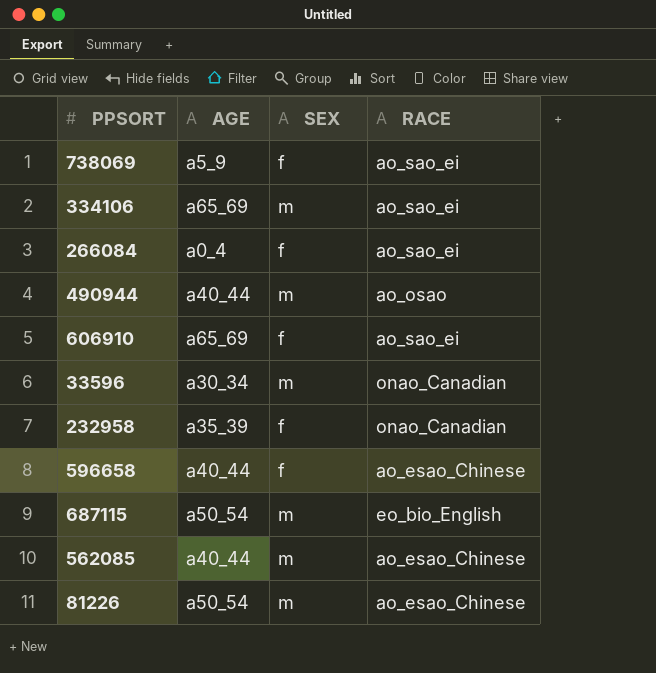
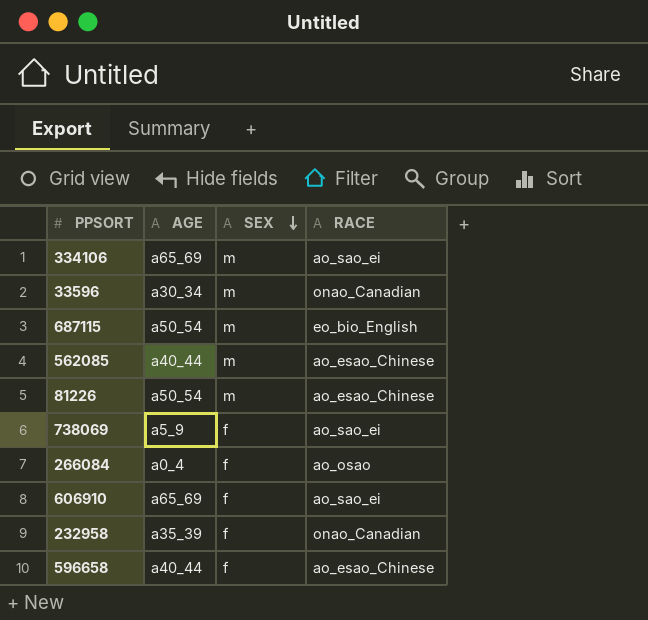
row order: none -> SEX descending
row 490944: a40_44 | m | ao_osao -> none
266084 | RACE: ao_sao_ei -> ao_osao

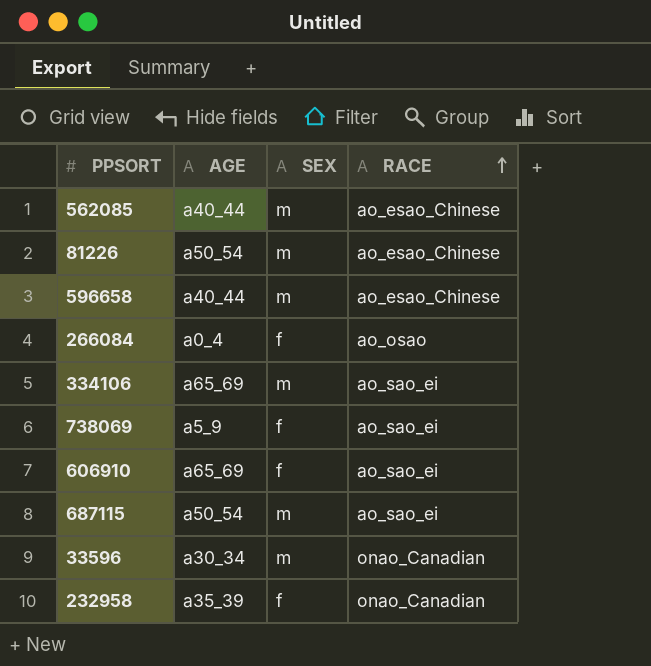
row order: SEX descending -> RACE ascending
596658 | SEX: f -> m
687115 | RACE: eo_bio_English -> ao_sao_ei

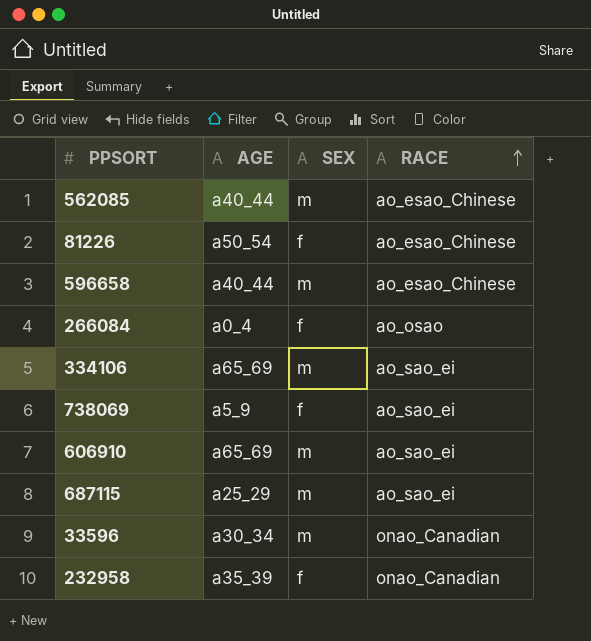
81226 | SEX: m -> f
606910 | SEX: f -> m
687115 | AGE: a50_54 -> a25_29

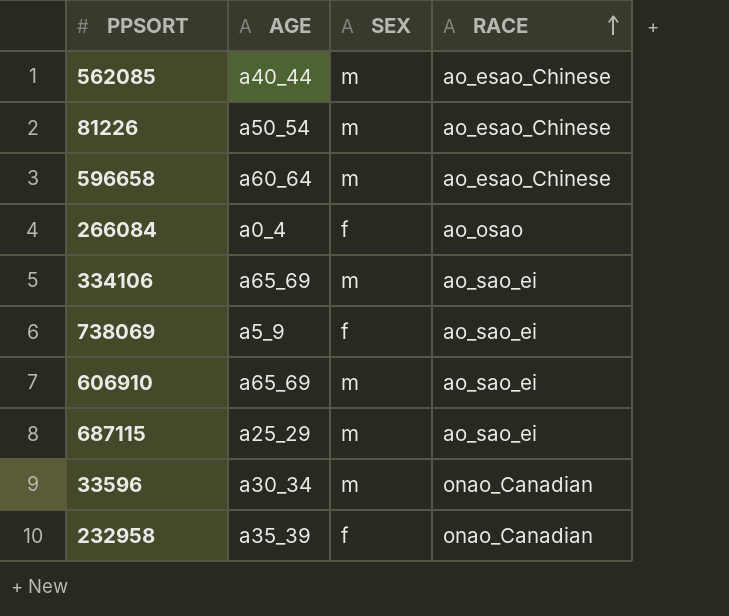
81226 | SEX: f -> m
596658 | AGE: a40_44 -> a60_64

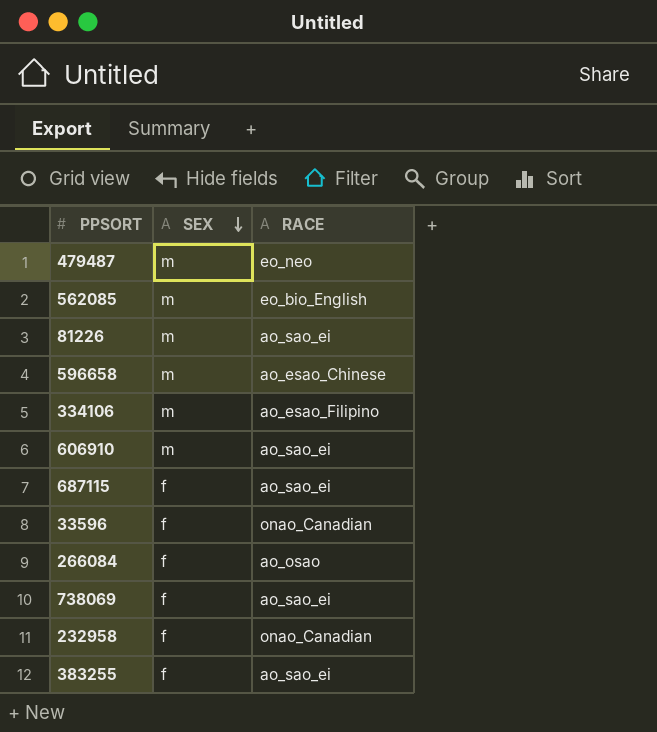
row order: RACE ascending -> SEX descending
column AGE | position: 2 -> none
row 479487: none -> m | eo_neo
562085 | RACE: ao_esao_Chinese -> eo_bio_English
81226 | RACE: ao_esao_Chinese -> ao_sao_ei
334106 | RACE: ao_sao_ei -> ao_esao_Filipino
687115 | SEX: m -> f
33596 | SEX: m -> f
row 383255: none -> f | ao_sao_ei

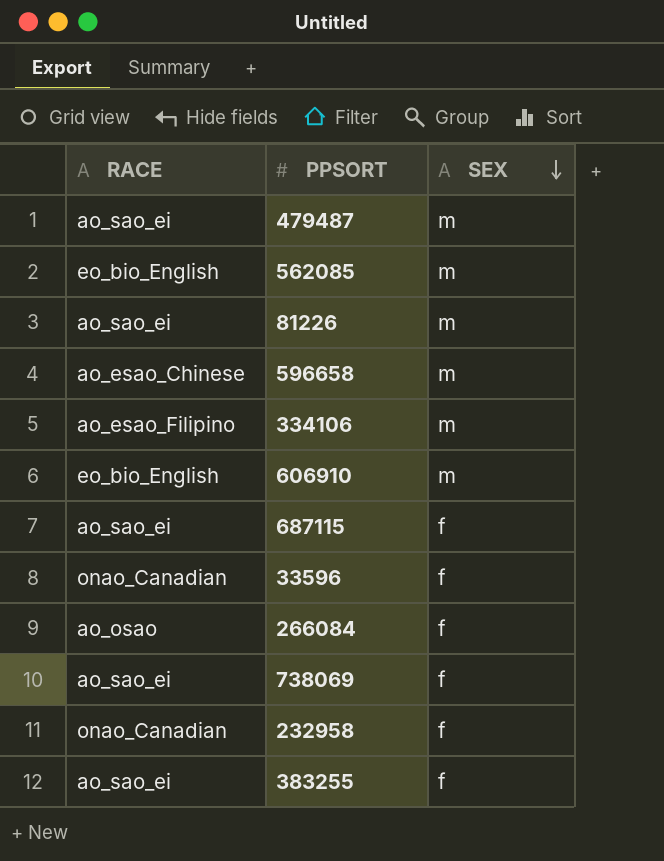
column RACE | position: 3 -> 1
479487 | RACE: eo_neo -> ao_sao_ei
606910 | RACE: ao_sao_ei -> eo_bio_English

